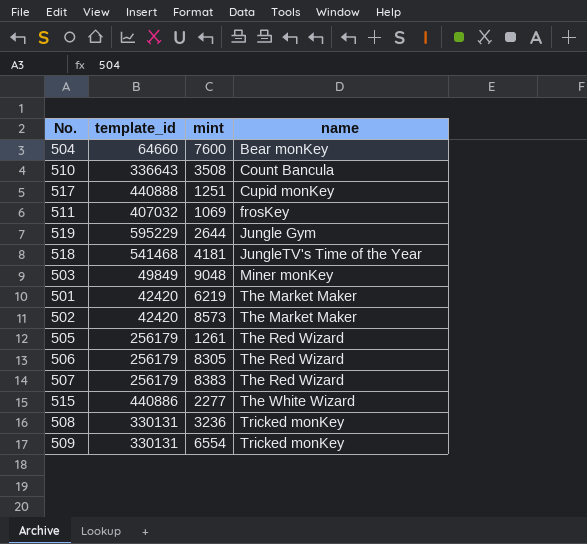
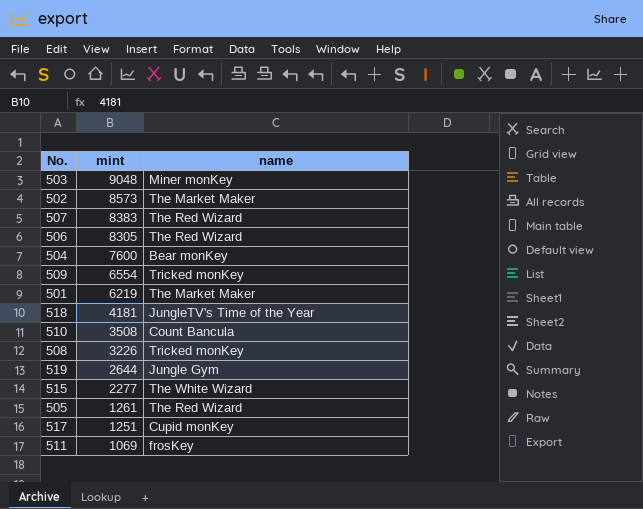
row order: name ascending -> mint descending
column template_id | position: 2 -> none
508 | mint: 3236 -> 3226

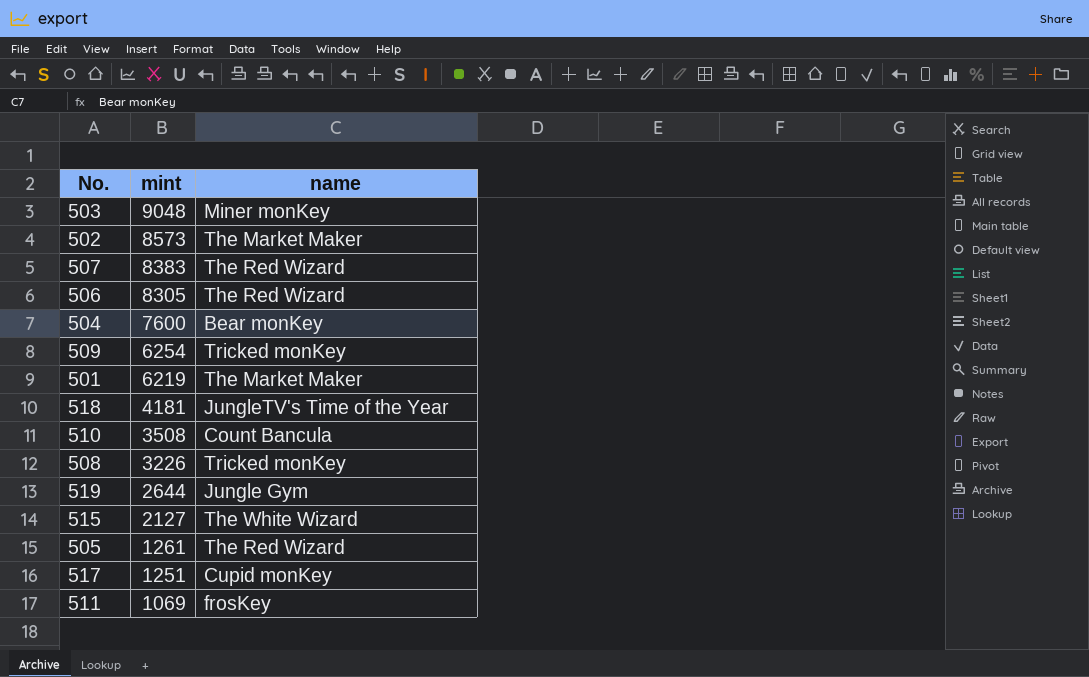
509 | mint: 6554 -> 6254
515 | mint: 2277 -> 2127

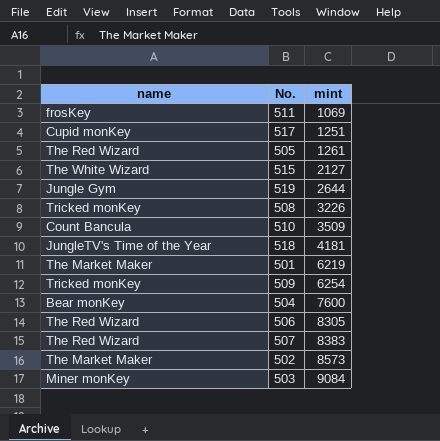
row order: mint descending -> mint ascending
column name | position: 3 -> 1
510 | mint: 3508 -> 3509
503 | mint: 9048 -> 9084

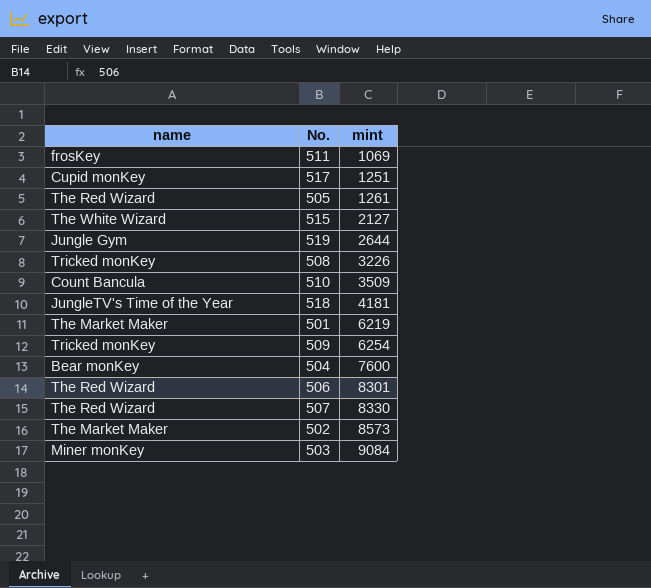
506 | mint: 8305 -> 8301
507 | mint: 8383 -> 8330

